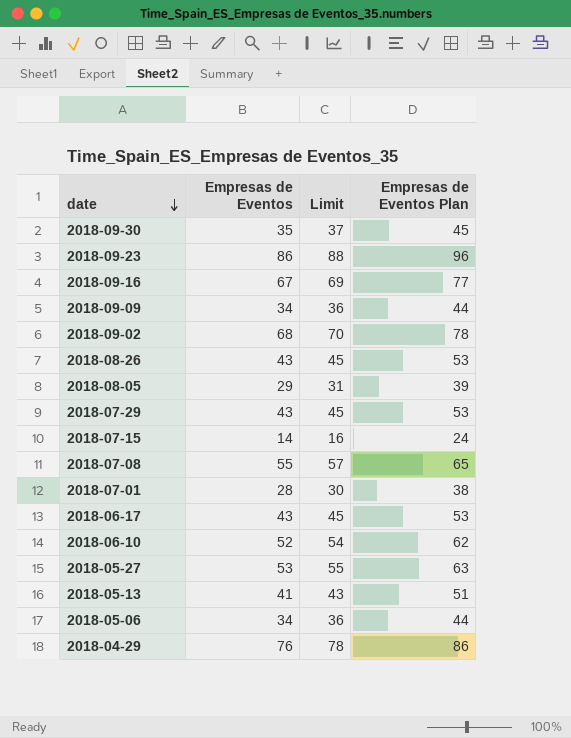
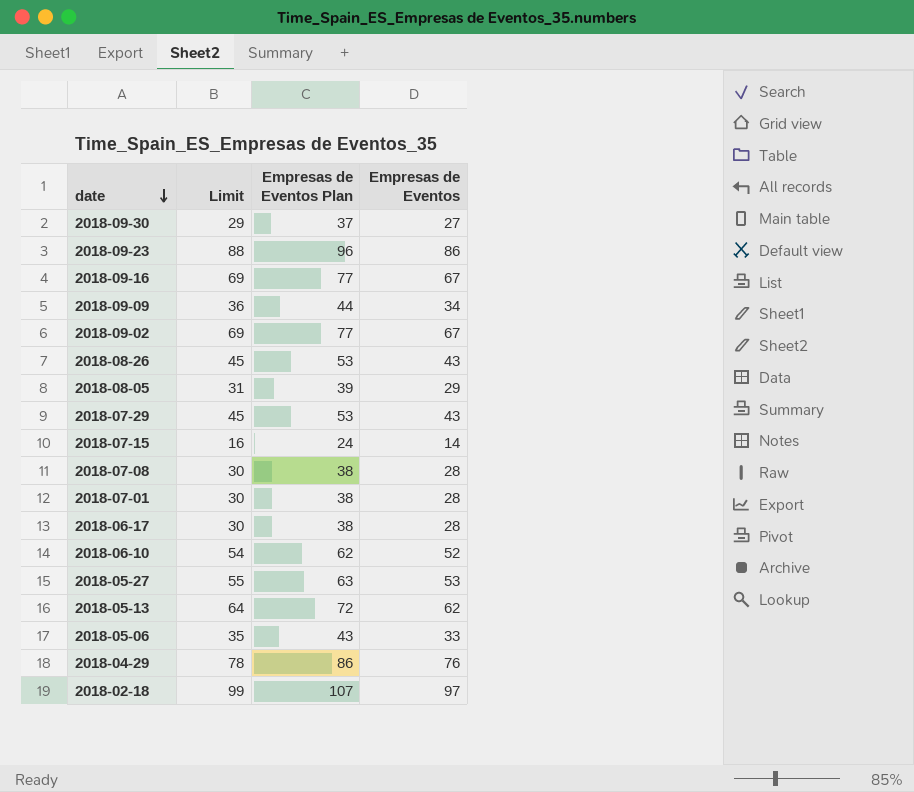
column Empresas de Eventos | position: 2 -> 4
2018-09-30 | Limit: 37 -> 29
2018-09-30 | Empresas de Eventos Plan: 45 -> 37
2018-09-30 | Empresas de Eventos: 35 -> 27
2018-09-02 | Limit: 70 -> 69
2018-09-02 | Empresas de Eventos Plan: 78 -> 77
2018-09-02 | Empresas de Eventos: 68 -> 67
2018-07-08 | Limit: 57 -> 30
2018-07-08 | Empresas de Eventos Plan: 65 -> 38
2018-07-08 | Empresas de Eventos: 55 -> 28
2018-06-17 | Limit: 45 -> 30
2018-06-17 | Empresas de Eventos Plan: 53 -> 38
2018-06-17 | Empresas de Eventos: 43 -> 28
2018-05-13 | Limit: 43 -> 64
2018-05-13 | Empresas de Eventos Plan: 51 -> 72
2018-05-13 | Empresas de Eventos: 41 -> 62
2018-05-06 | Limit: 36 -> 35
2018-05-06 | Empresas de Eventos Plan: 44 -> 43
2018-05-06 | Empresas de Eventos: 34 -> 33
row 2018-02-18: none -> 99 | 107 | 97

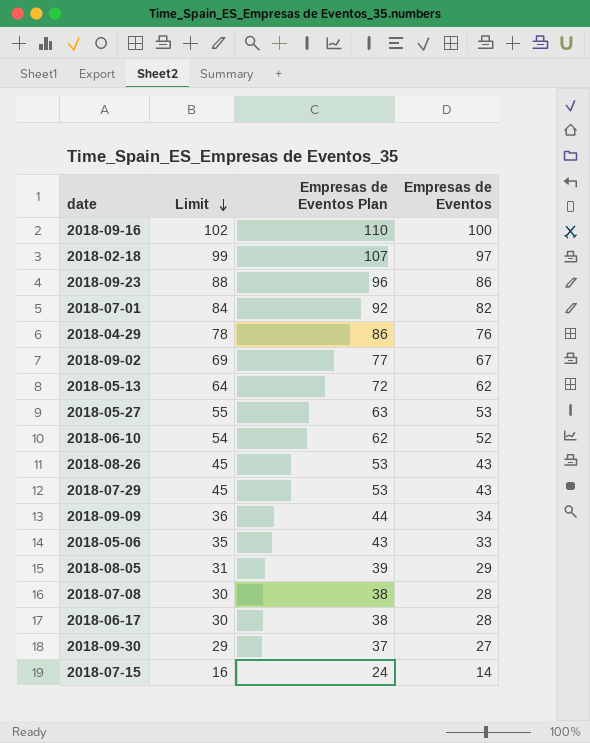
row order: date descending -> Limit descending
2018-09-16 | Limit: 69 -> 102
2018-09-16 | Empresas de Eventos Plan: 77 -> 110
2018-09-16 | Empresas de Eventos: 67 -> 100
2018-07-01 | Limit: 30 -> 84
2018-07-01 | Empresas de Eventos Plan: 38 -> 92
2018-07-01 | Empresas de Eventos: 28 -> 82

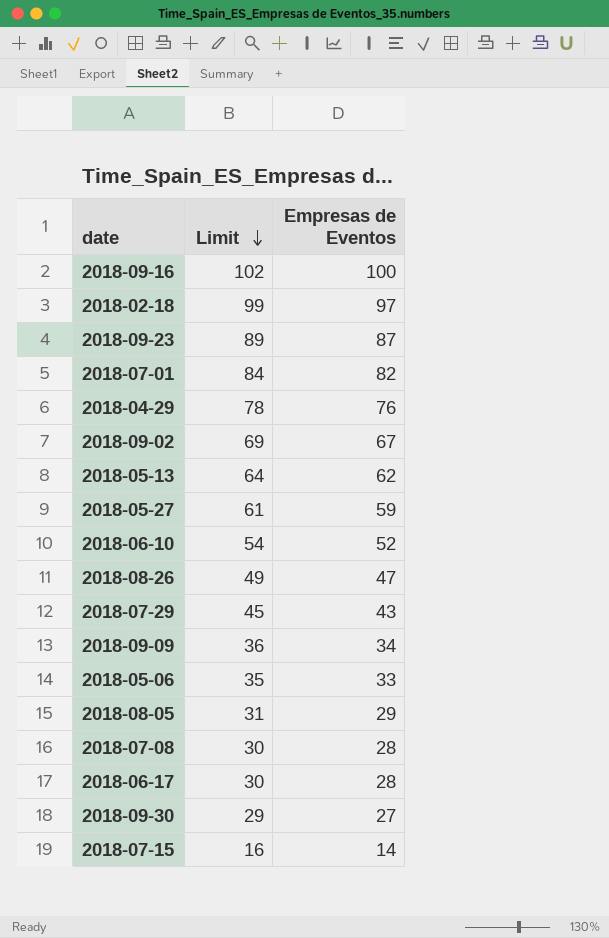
column Empresas de Eventos Plan | formula: [Empresas de Eventos] + 10 -> none
2018-09-23 | Limit: 88 -> 89
2018-09-23 | Empresas de Eventos: 86 -> 87
2018-05-27 | Limit: 55 -> 61
2018-05-27 | Empresas de Eventos: 53 -> 59
2018-08-26 | Limit: 45 -> 49
2018-08-26 | Empresas de Eventos: 43 -> 47

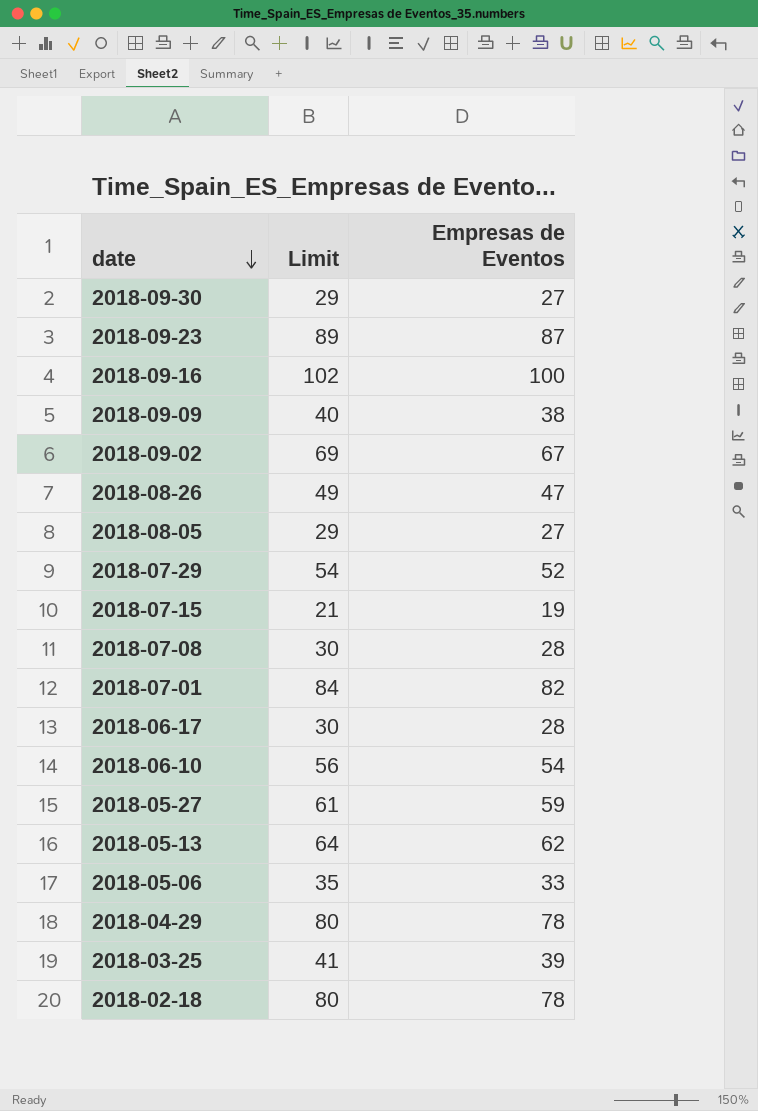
row order: Limit descending -> date descending
2018-09-09 | Limit: 36 -> 40
2018-09-09 | Empresas de Eventos: 34 -> 38
2018-08-05 | Limit: 31 -> 29
2018-08-05 | Empresas de Eventos: 29 -> 27
2018-07-29 | Limit: 45 -> 54
2018-07-29 | Empresas de Eventos: 43 -> 52
2018-07-15 | Limit: 16 -> 21
2018-07-15 | Empresas de Eventos: 14 -> 19
2018-06-10 | Limit: 54 -> 56
2018-06-10 | Empresas de Eventos: 52 -> 54
2018-04-29 | Limit: 78 -> 80
2018-04-29 | Empresas de Eventos: 76 -> 78
row 2018-03-25: none -> 41 | 39
2018-02-18 | Limit: 99 -> 80
2018-02-18 | Empresas de Eventos: 97 -> 78

